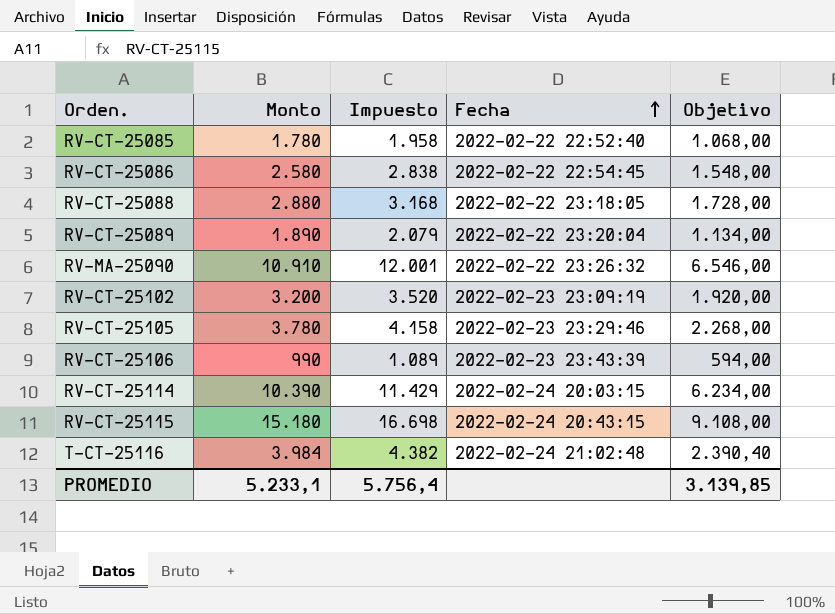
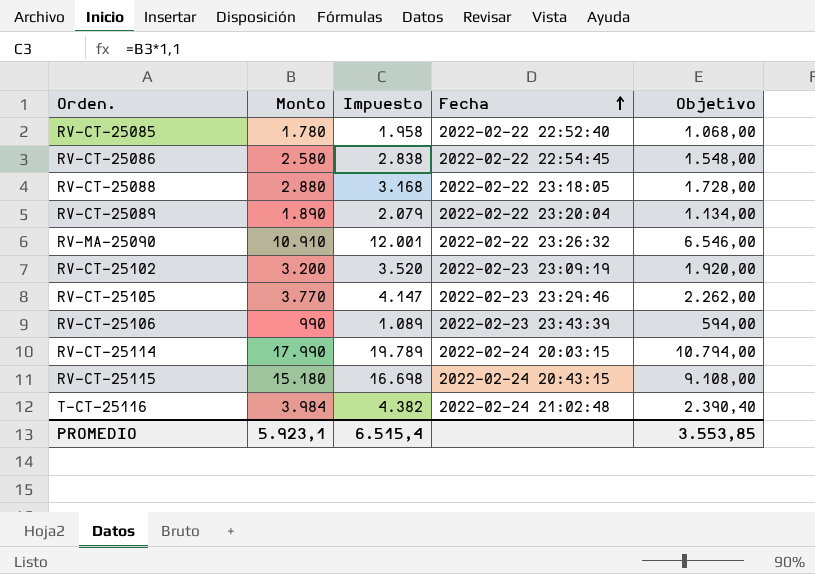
RV-CT-25105 | Monto: 3.780 -> 3.770
RV-CT-25105 | Impuesto: 4.158 -> 4.147
RV-CT-25105 | Objetivo: 2.268,00 -> 2.262,00
RV-CT-25114 | Monto: 10.390 -> 17.990
RV-CT-25114 | Impuesto: 11.429 -> 19.789
RV-CT-25114 | Objetivo: 6.234,00 -> 10.794,00
PROMEDIO | Monto: 5.233,1 -> 5.923,1
PROMEDIO | Impuesto: 5.756,4 -> 6.515,4
PROMEDIO | Objetivo: 3.139,85 -> 3.553,85

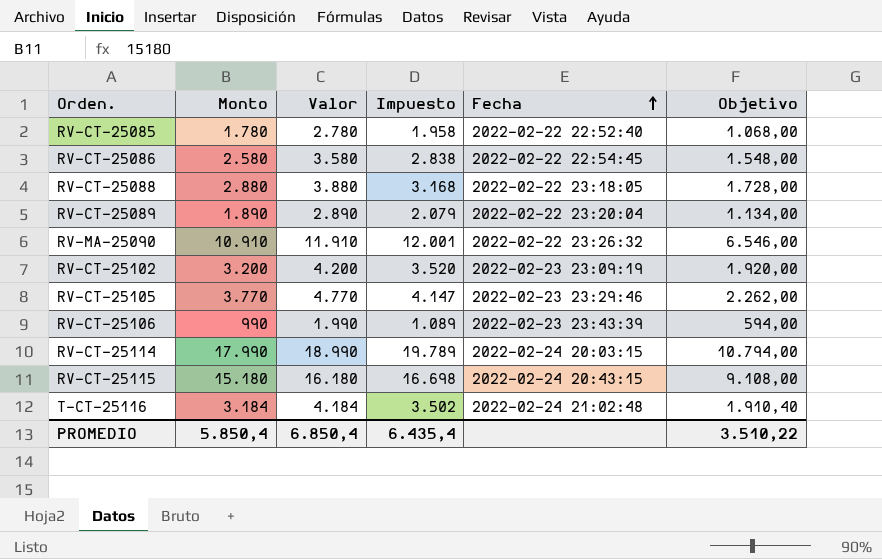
column Valor | formula: none -> [Monto] + 1000
T-CT-25116 | Monto: 3.984 -> 3.184
T-CT-25116 | Impuesto: 4.382 -> 3.502
T-CT-25116 | Objetivo: 2.390,40 -> 1.910,40
PROMEDIO | Monto: 5.923,1 -> 5.850,4
PROMEDIO | Impuesto: 6.515,4 -> 6.435,4
PROMEDIO | Objetivo: 3.553,85 -> 3.510,22

